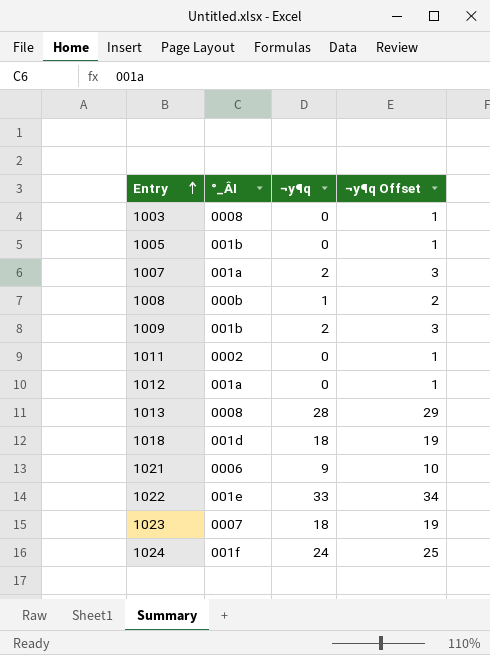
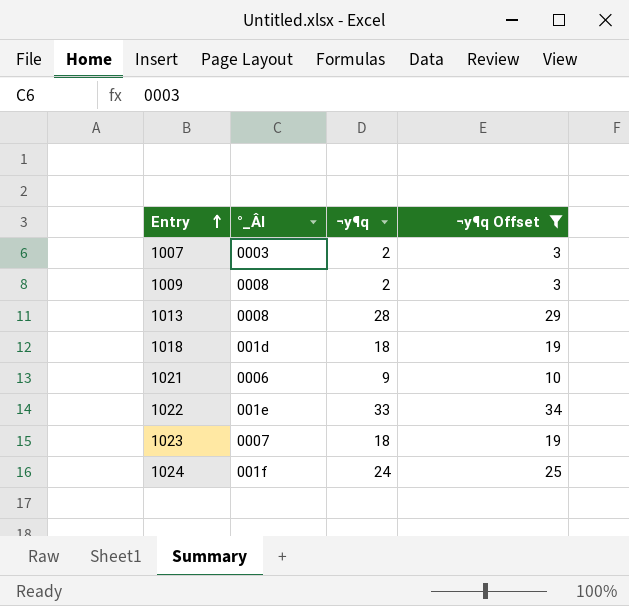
filter: none -> ¬y¶q Offset >= 3
1007 | °_ÂI: 001a -> 0003
1009 | °_ÂI: 001b -> 0008

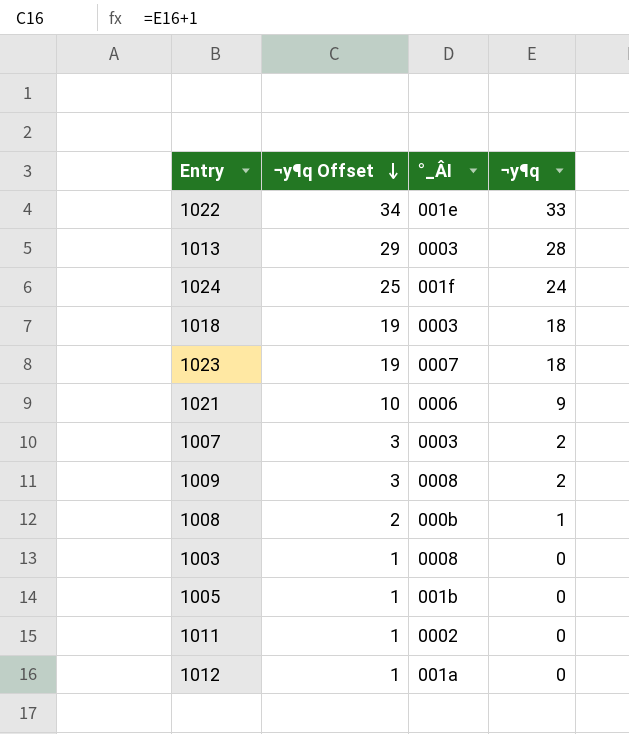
filter: ¬y¶q Offset >= 3 -> none
row order: Entry ascending -> ¬y¶q Offset descending
column ¬y¶q Offset | position: 4 -> 2
1013 | °_ÂI: 0008 -> 0003
1018 | °_ÂI: 001d -> 0003

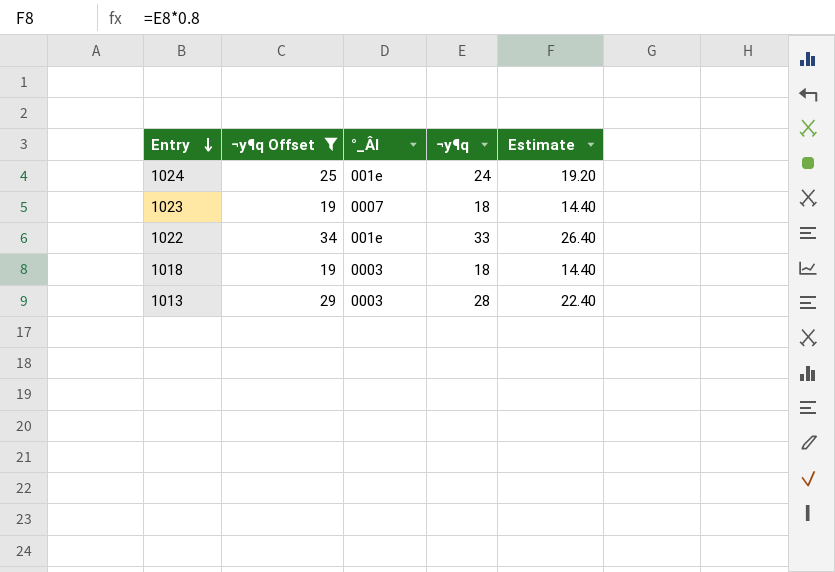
filter: none -> ¬y¶q Offset >= 19
row order: ¬y¶q Offset descending -> Entry descending
column Estimate | formula: none -> [¬y¶q] * 0.8
1024 | °_ÂI: 001f -> 001e

